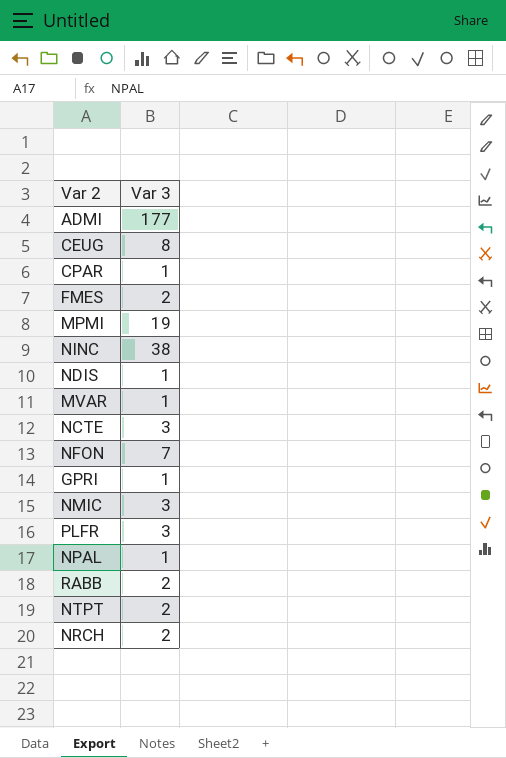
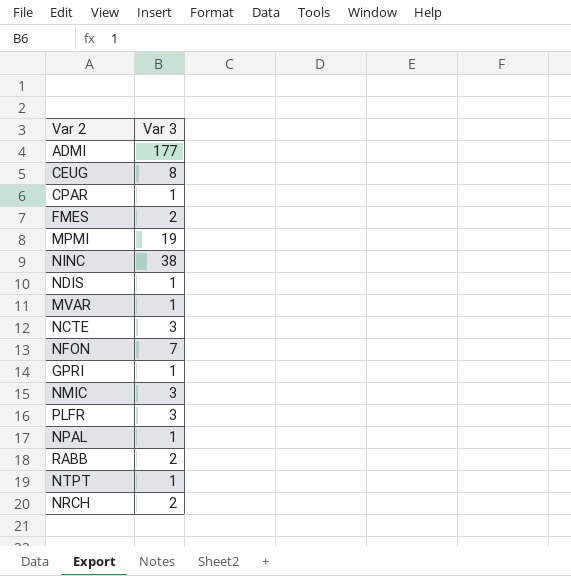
NTPT | Var 3: 2 -> 1

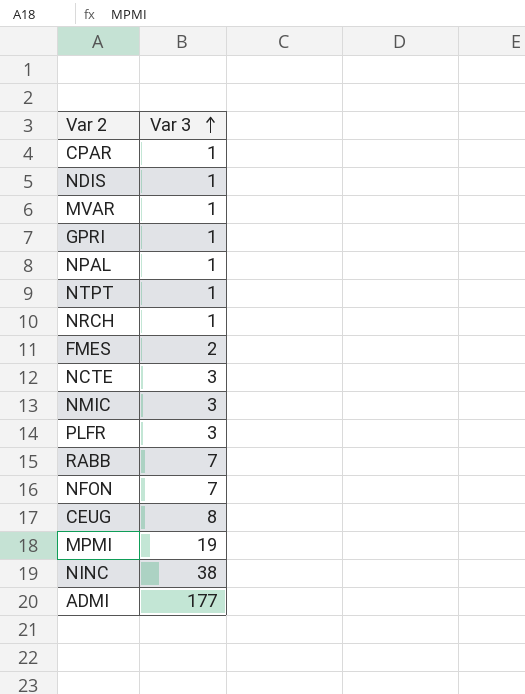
row order: none -> Var 3 ascending
NRCH | Var 3: 2 -> 1
RABB | Var 3: 2 -> 7

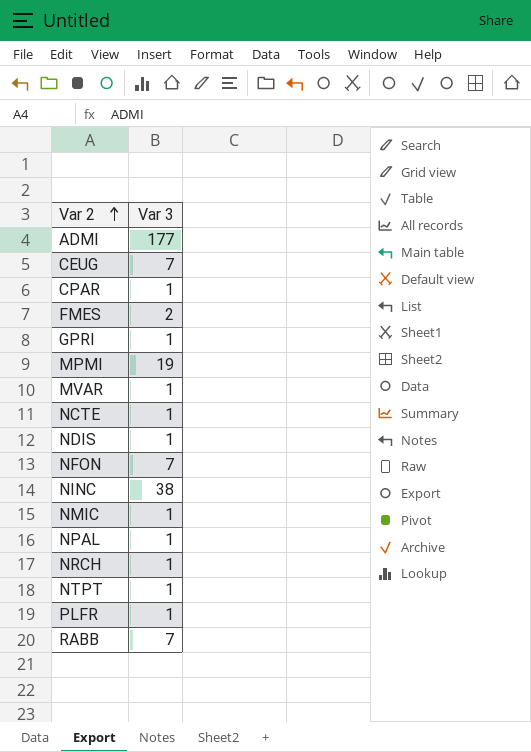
row order: Var 3 ascending -> Var 2 ascending
CEUG | Var 3: 8 -> 7
NCTE | Var 3: 3 -> 1
NMIC | Var 3: 3 -> 1
PLFR | Var 3: 3 -> 1

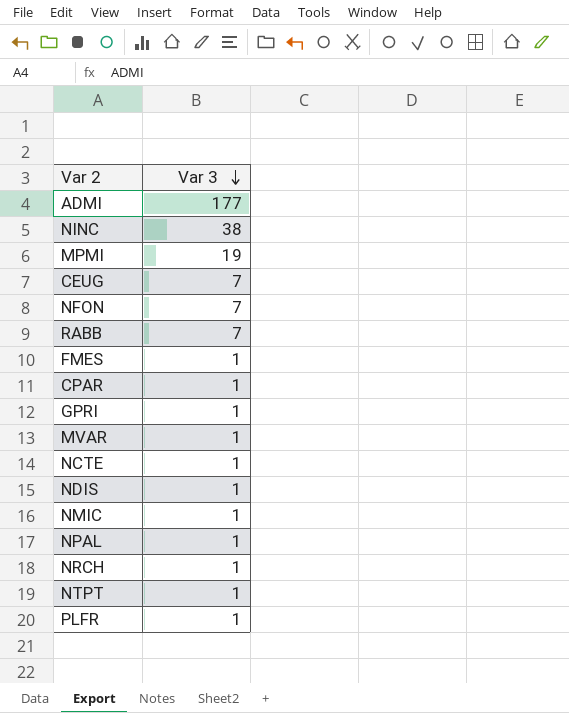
row order: Var 2 ascending -> Var 3 descending
FMES | Var 3: 2 -> 1

